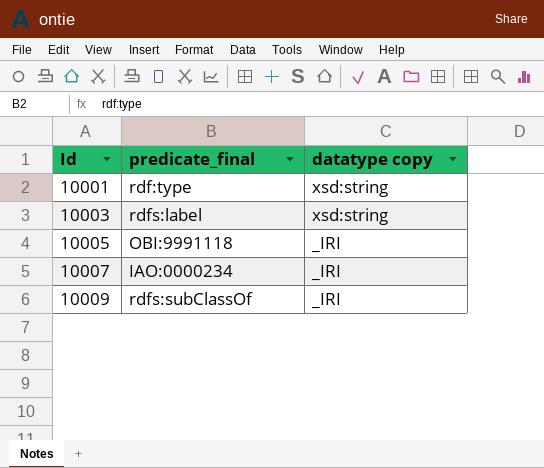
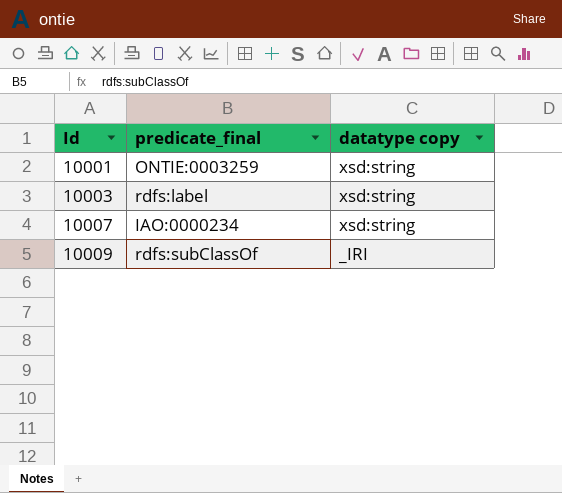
row 10005: OBI:9991118 | _IRI -> none
10001 | predicate_final: rdf:type -> ONTIE:0003259
10007 | datatype copy: _IRI -> xsd:string

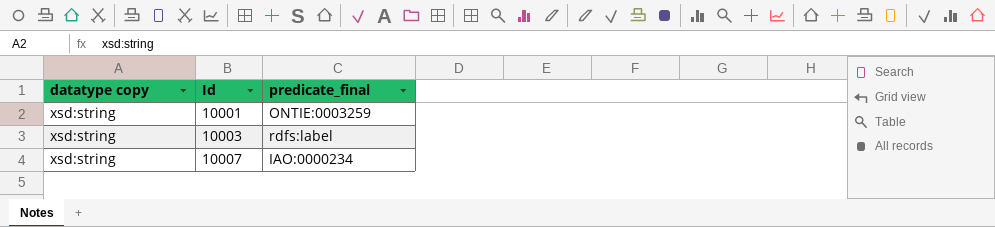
column datatype copy | position: 3 -> 1
row 10009: rdfs:subClassOf | _IRI -> none

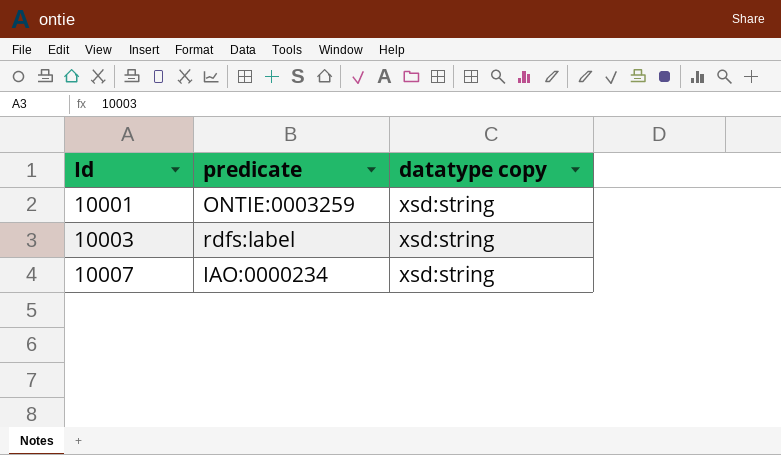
column name: predicate_final -> predicate
column datatype copy | position: 1 -> 3

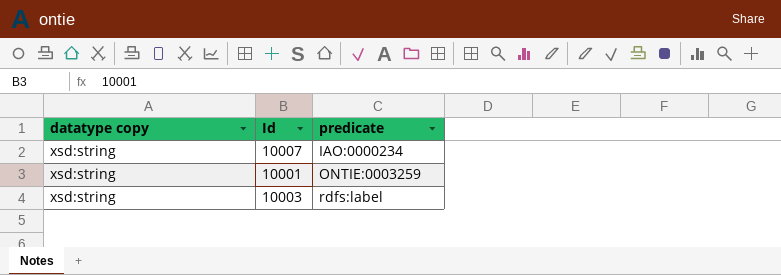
row order: Id ascending -> predicate ascending
column datatype copy | position: 3 -> 1

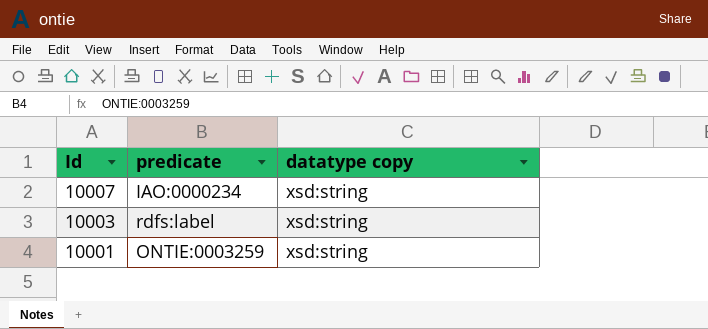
row order: predicate ascending -> Id descending
column datatype copy | position: 1 -> 3

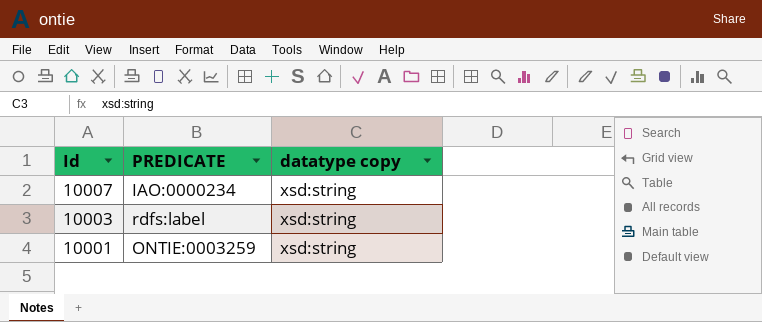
column name: predicate -> PREDICATE

